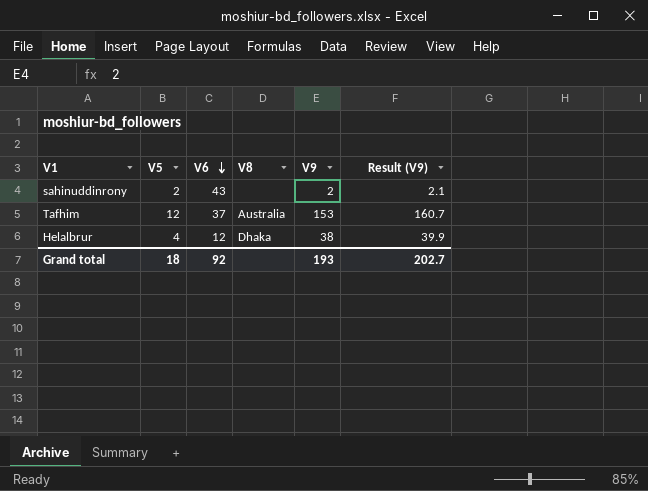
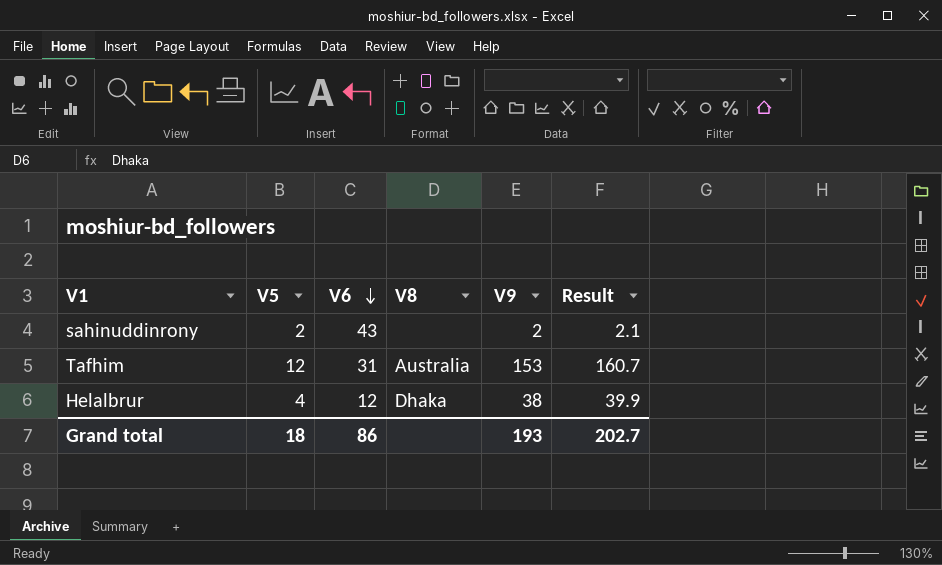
column name: Result (V9) -> Result
Tafhim | V6: 37 -> 31
Grand total | V6: 92 -> 86

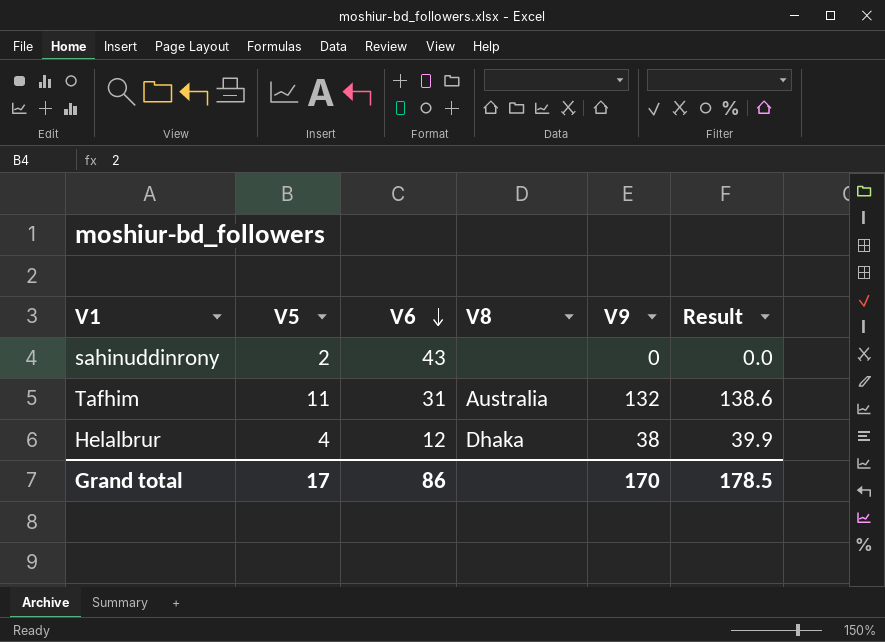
sahinuddinrony | V9: 2 -> 0
sahinuddinrony | Result: 2.1 -> 0.0
Tafhim | V5: 12 -> 11
Tafhim | V9: 153 -> 132
Tafhim | Result: 160.7 -> 138.6
Grand total | V5: 18 -> 17
Grand total | V9: 193 -> 170
Grand total | Result: 202.7 -> 178.5

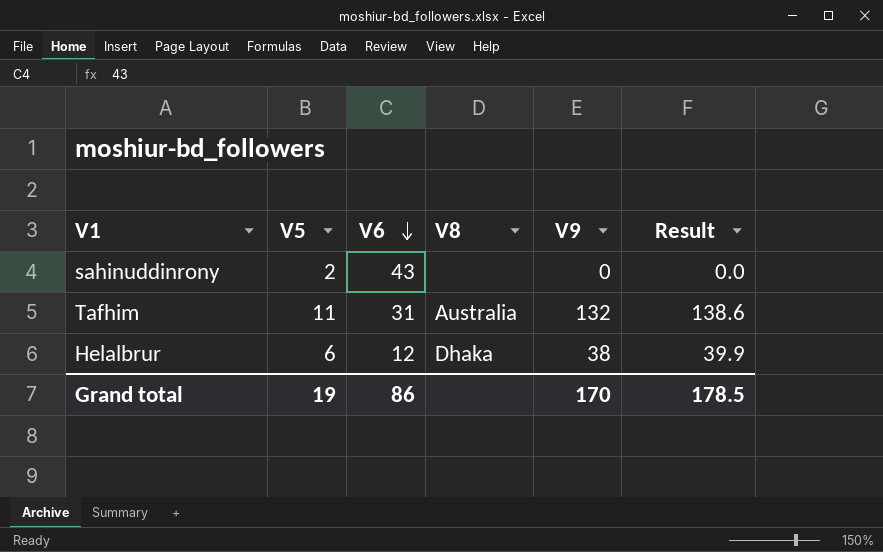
Helalbrur | V5: 4 -> 6
Grand total | V5: 17 -> 19

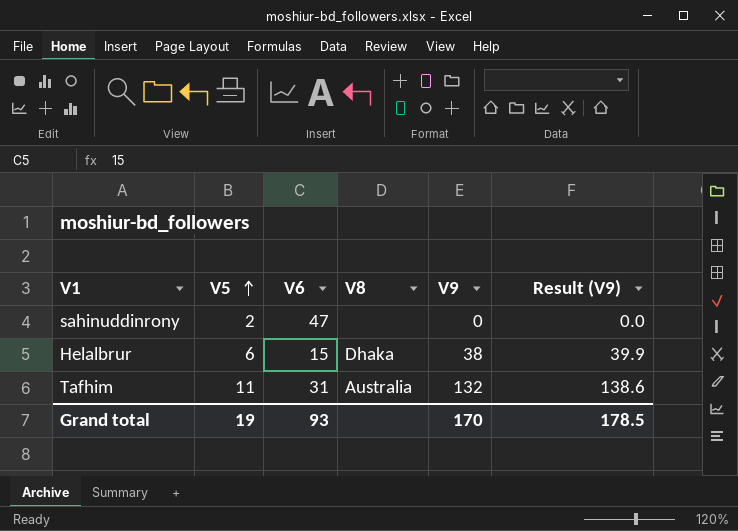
row order: V6 descending -> V5 ascending
column name: Result -> Result (V9)
sahinuddinrony | V6: 43 -> 47
Helalbrur | V6: 12 -> 15
Grand total | V6: 86 -> 93

